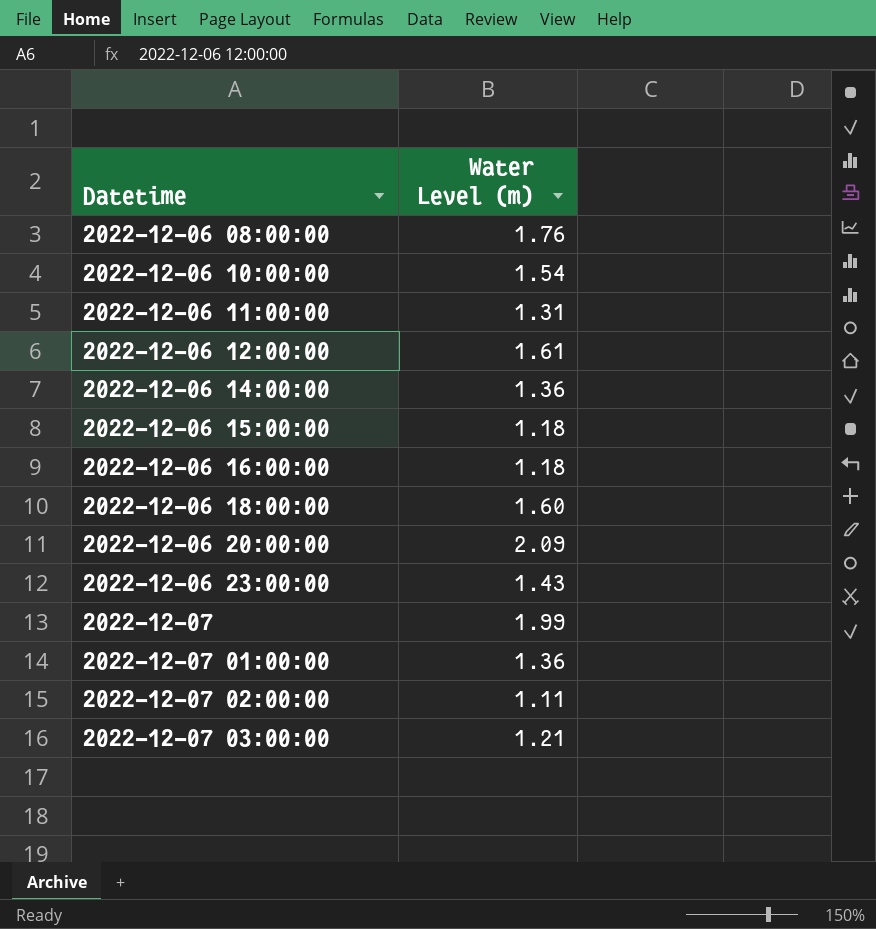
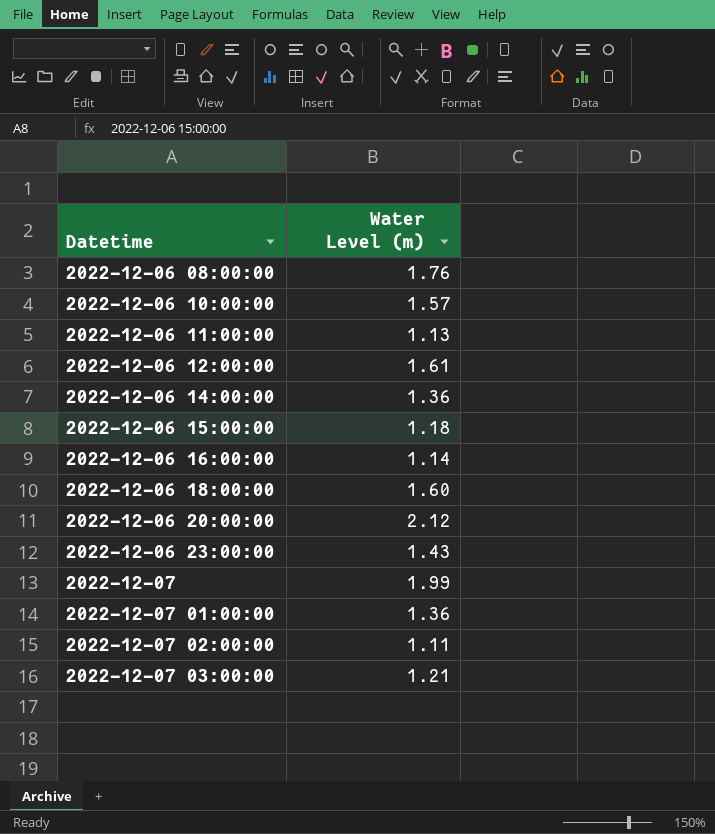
2022-12-06 10:00:00 | Water Level (m): 1.54 -> 1.57
2022-12-06 11:00:00 | Water Level (m): 1.31 -> 1.13
2022-12-06 16:00:00 | Water Level (m): 1.18 -> 1.14
2022-12-06 20:00:00 | Water Level (m): 2.09 -> 2.12

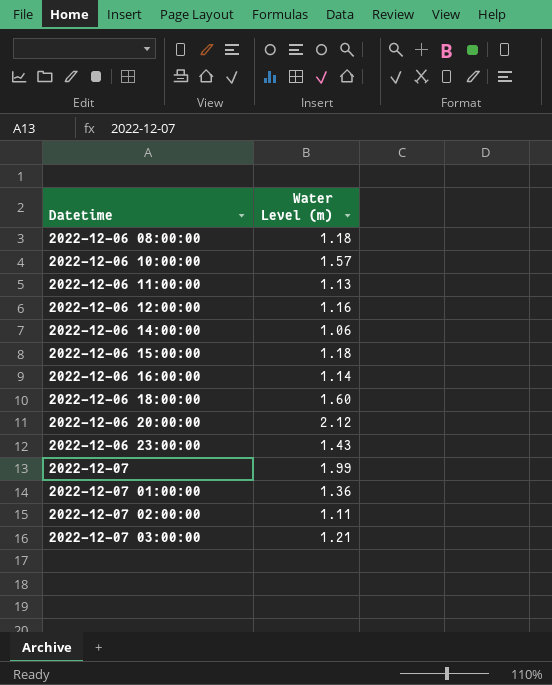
2022-12-06 08:00:00 | Water Level (m): 1.76 -> 1.18
2022-12-06 12:00:00 | Water Level (m): 1.61 -> 1.16
2022-12-06 14:00:00 | Water Level (m): 1.36 -> 1.06

